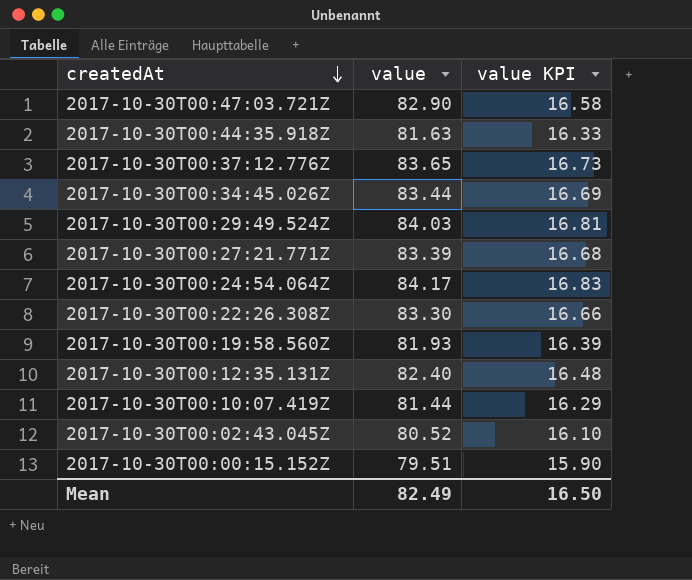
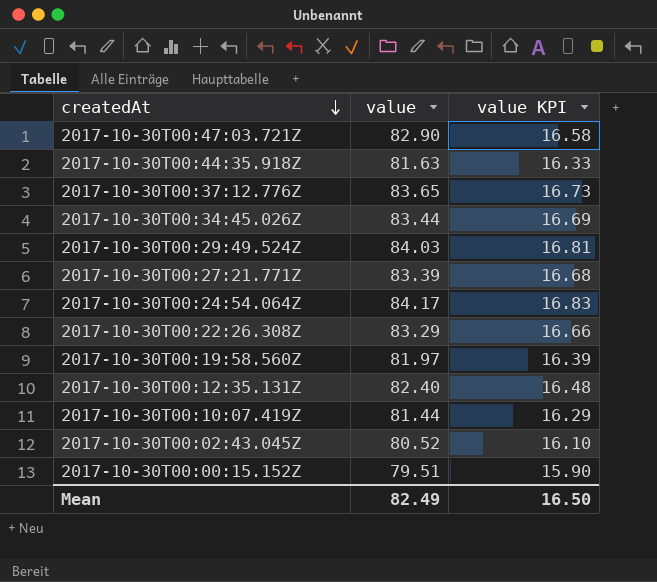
2017-10-30T00:22:26.308Z | value: 83.30 -> 83.29
2017-10-30T00:19:58.560Z | value: 81.93 -> 81.97

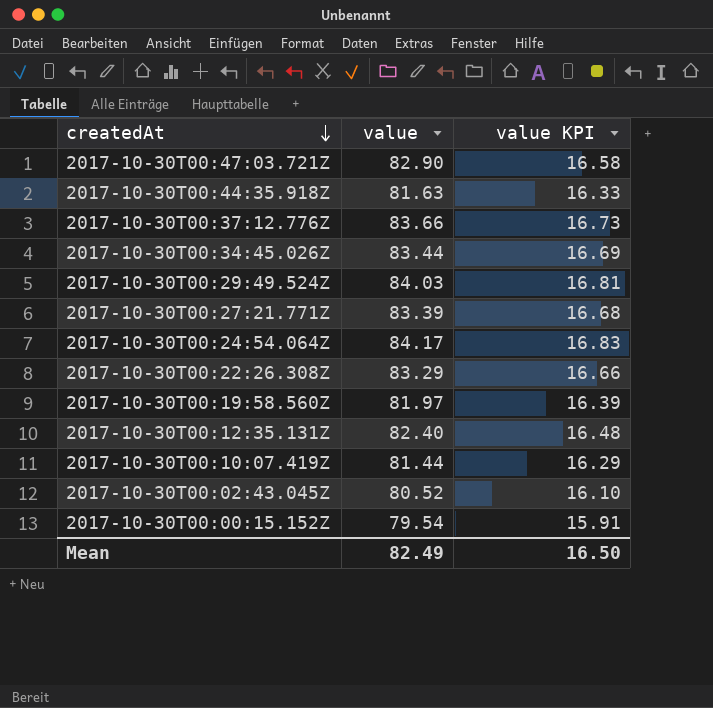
2017-10-30T00:37:12.776Z | value: 83.65 -> 83.66
2017-10-30T00:00:15.152Z | value: 79.51 -> 79.54
2017-10-30T00:00:15.152Z | value KPI: 15.90 -> 15.91

